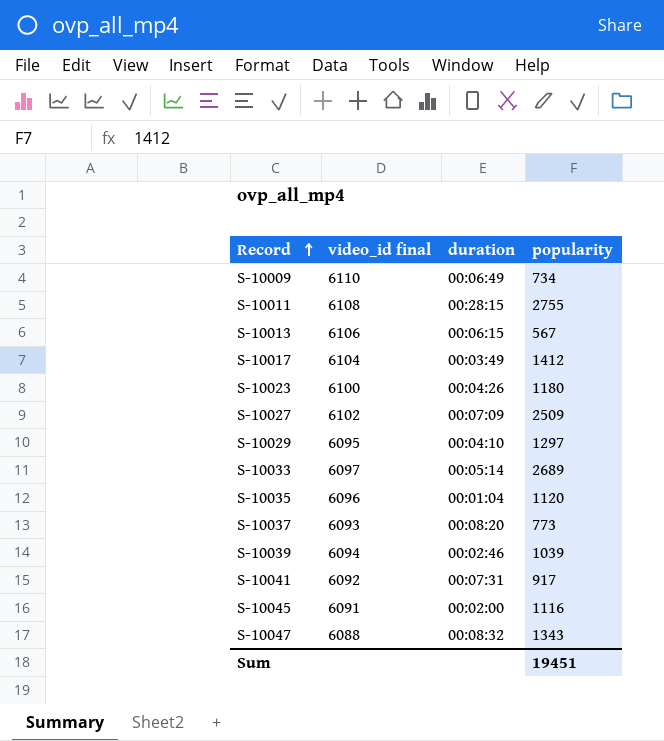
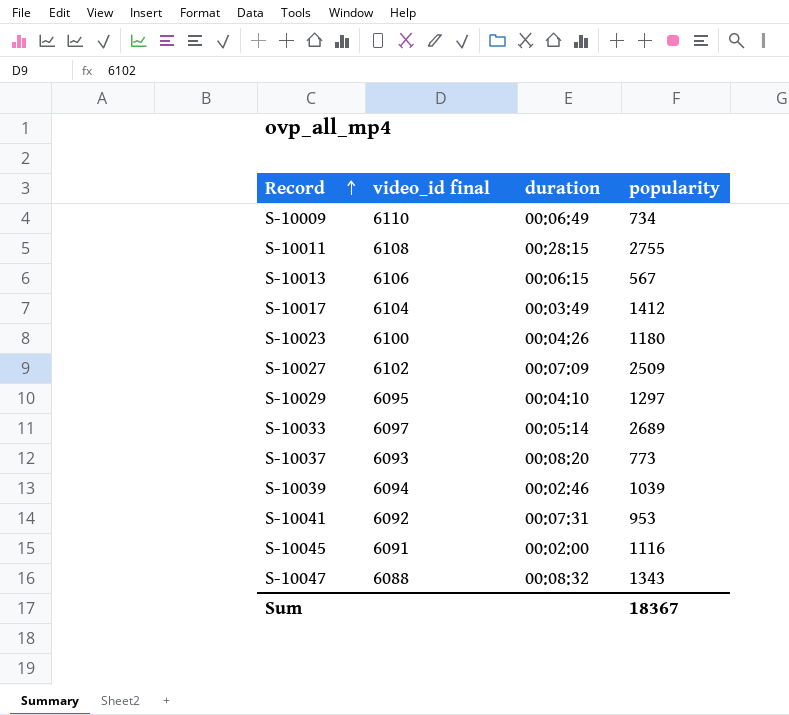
row S-10035: 6096 | 00:01:04 | 1120 -> none
S-10041 | popularity: 917 -> 953
Sum | popularity: 19451 -> 18367

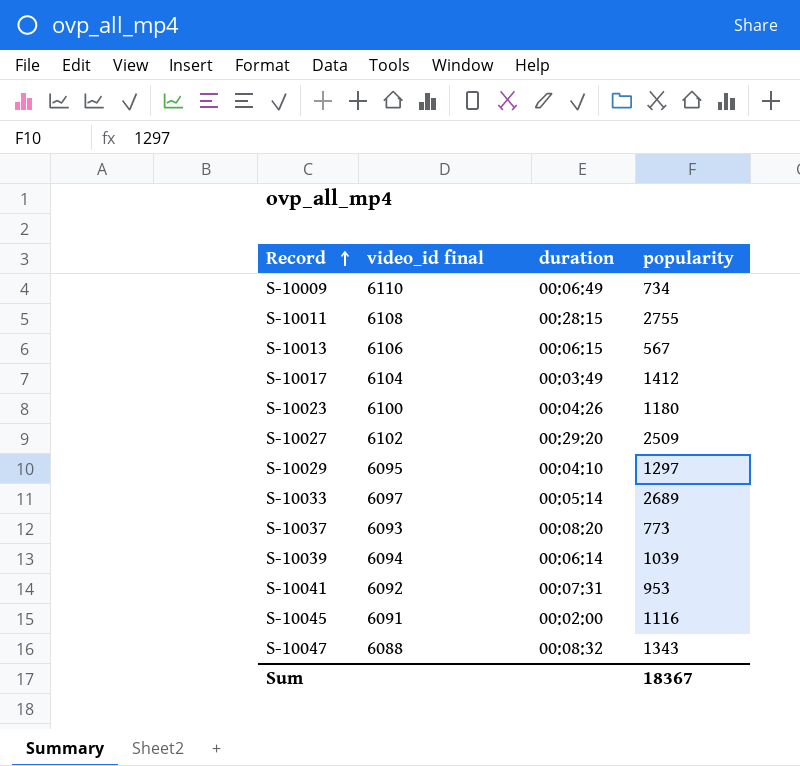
S-10027 | duration: 00:07:09 -> 00:29:20
S-10039 | duration: 00:02:46 -> 00:06:14

